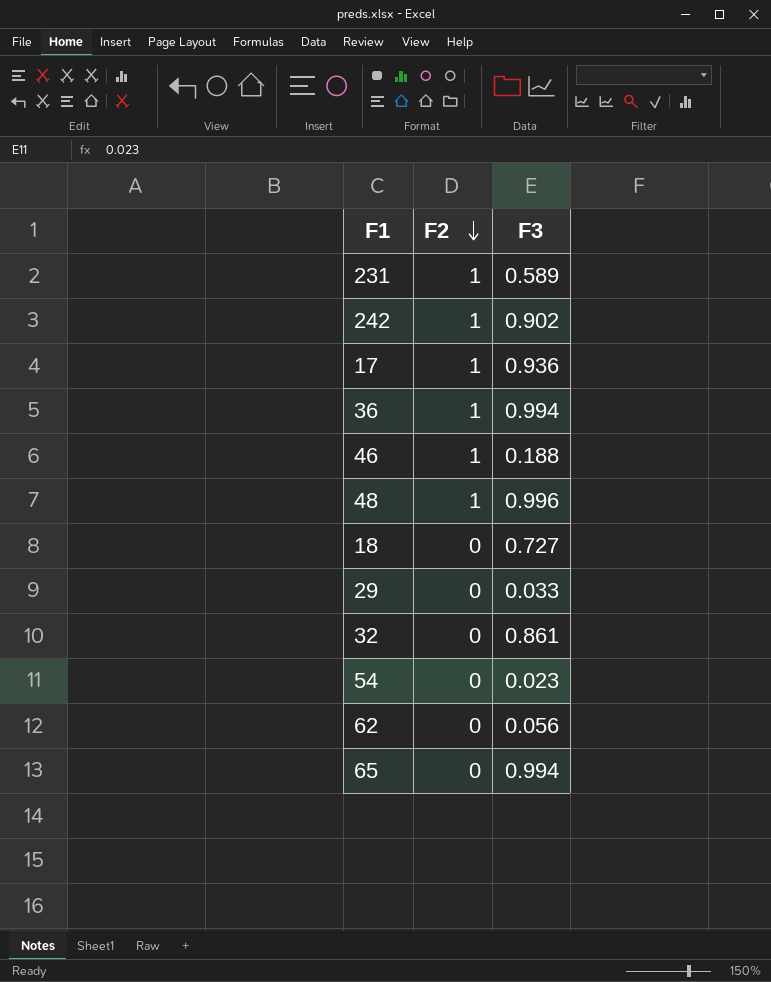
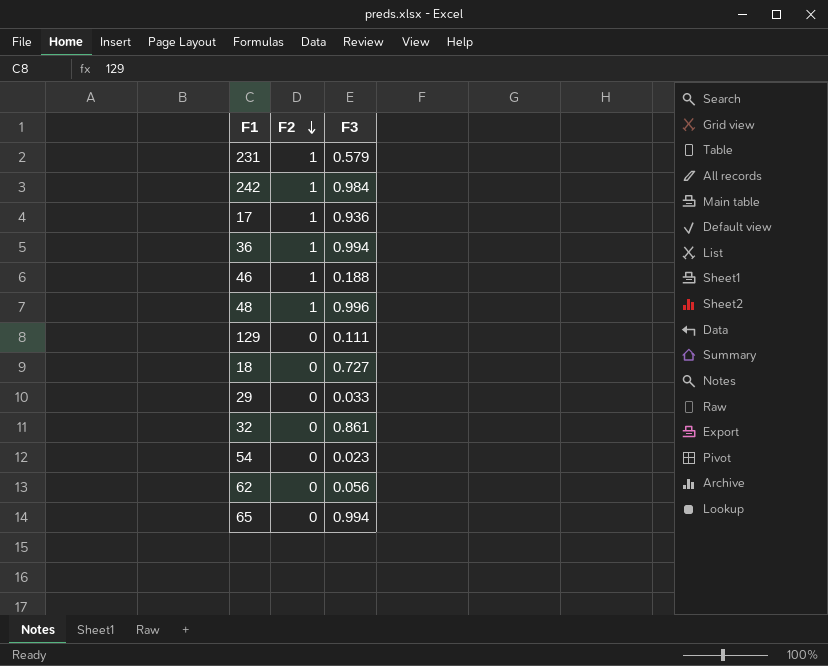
231 | F3: 0.589 -> 0.579
242 | F3: 0.902 -> 0.984
row 129: none -> 0 | 0.111

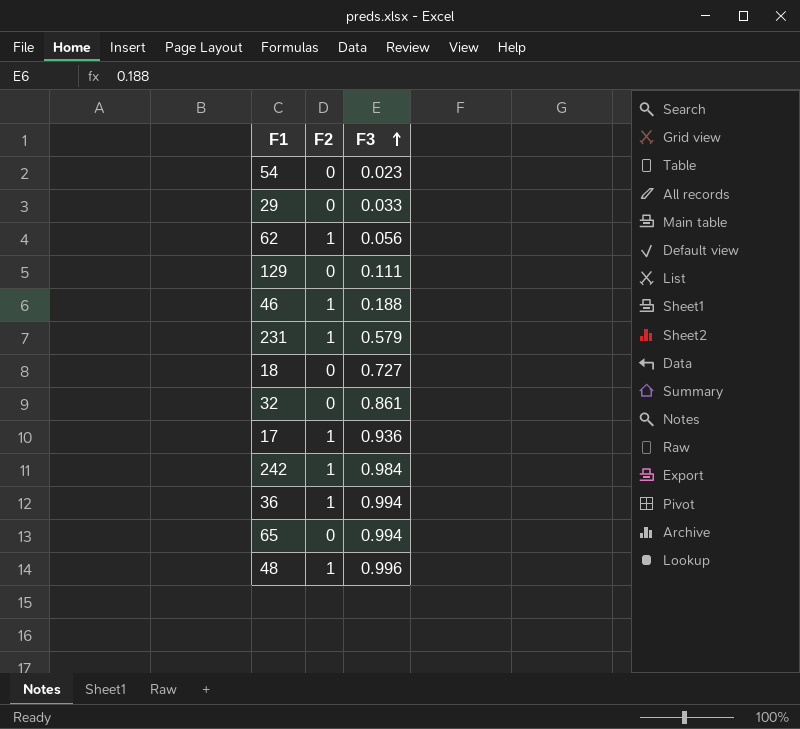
row order: F2 descending -> F3 ascending
62 | F2: 0 -> 1

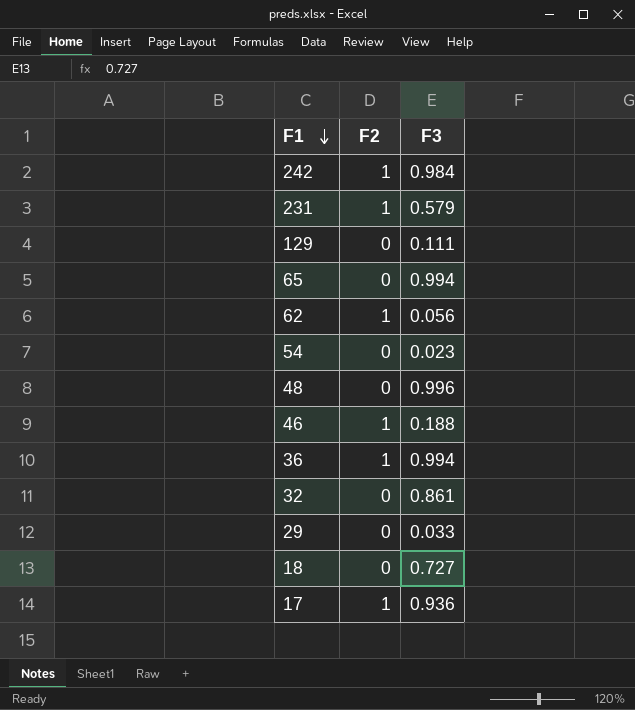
row order: F3 ascending -> F1 descending
48 | F2: 1 -> 0

